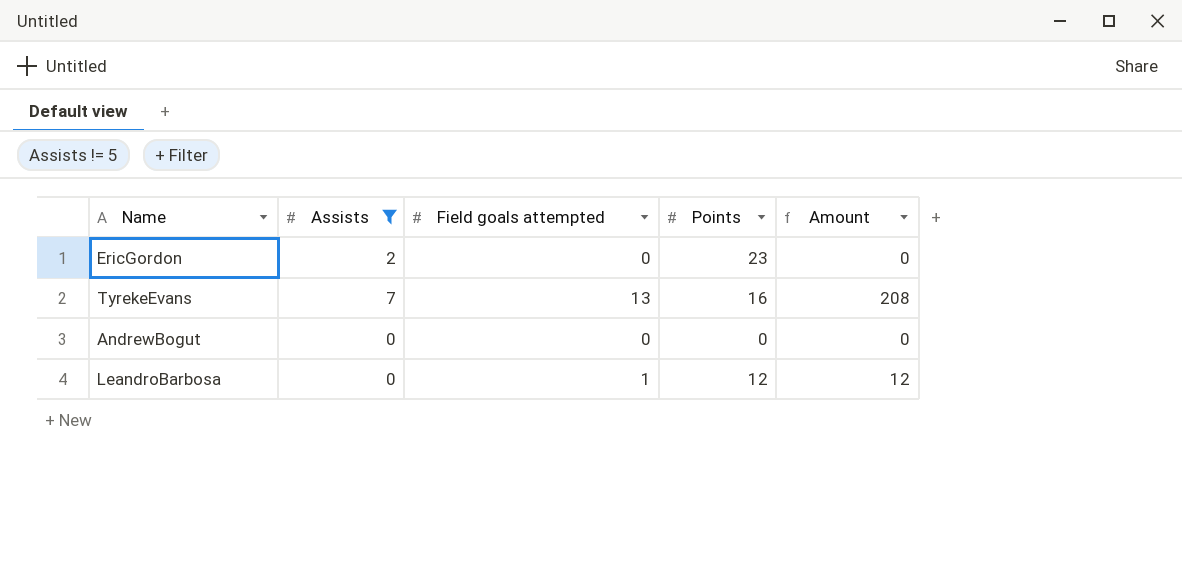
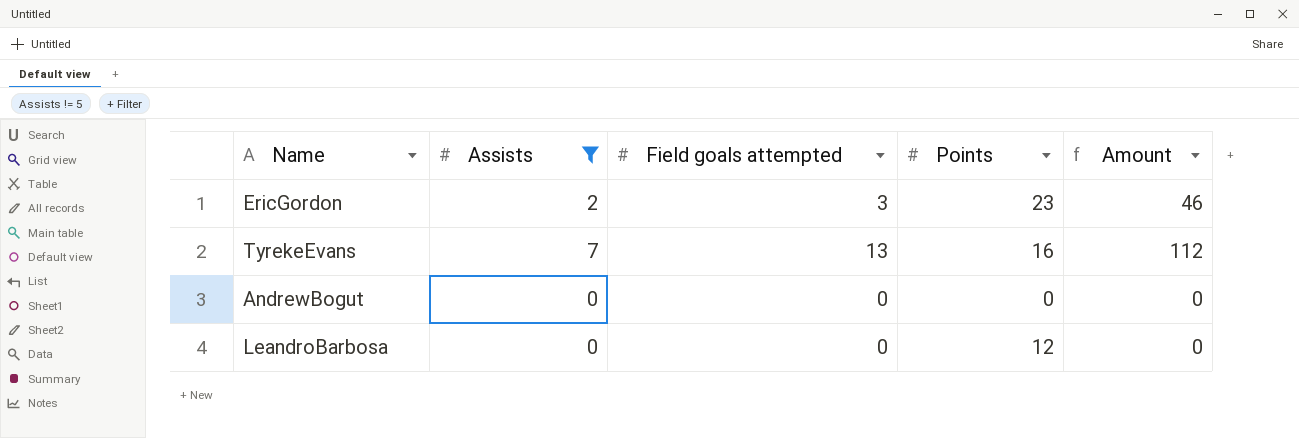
column Amount | formula: [Field goals attempted] * [Points] -> [Assists] * [Points]
EricGordon | Field goals attempted: 0 -> 3
LeandroBarbosa | Field goals attempted: 1 -> 0

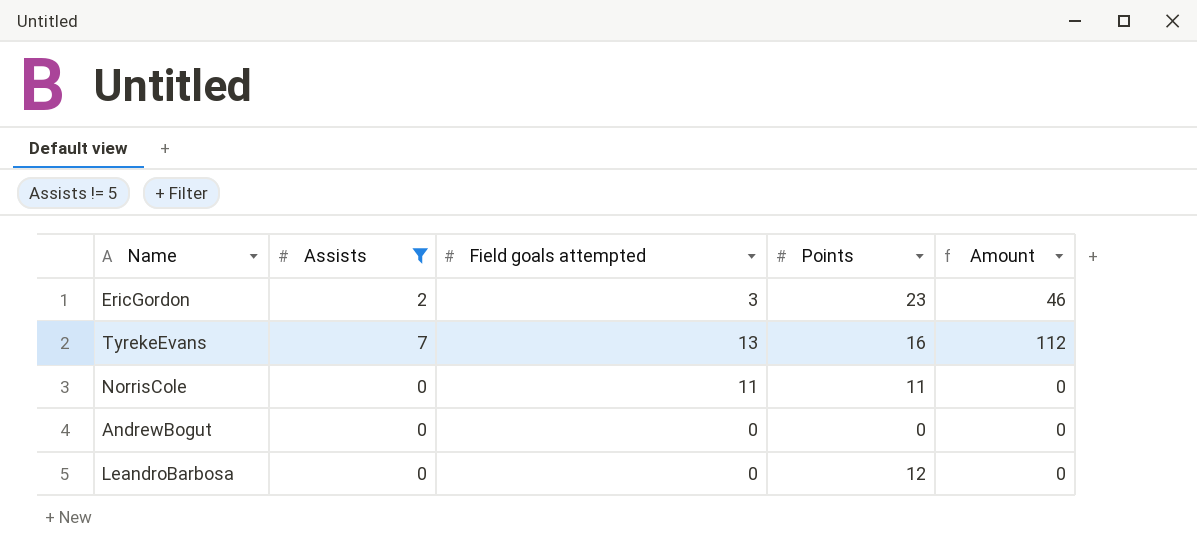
row NorrisCole: none -> 0 | 11 | 11 | 0

